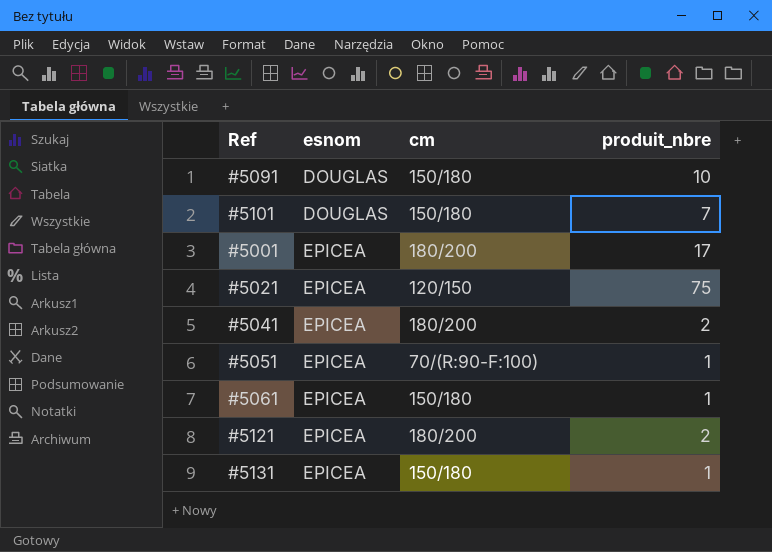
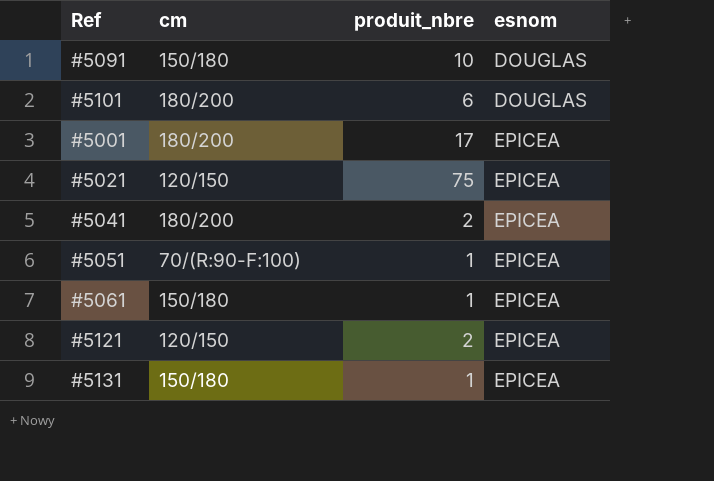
column esnom | position: 2 -> 4
#5101 | cm: 150/180 -> 180/200
#5101 | produit_nbre: 7 -> 6
#5121 | cm: 180/200 -> 120/150

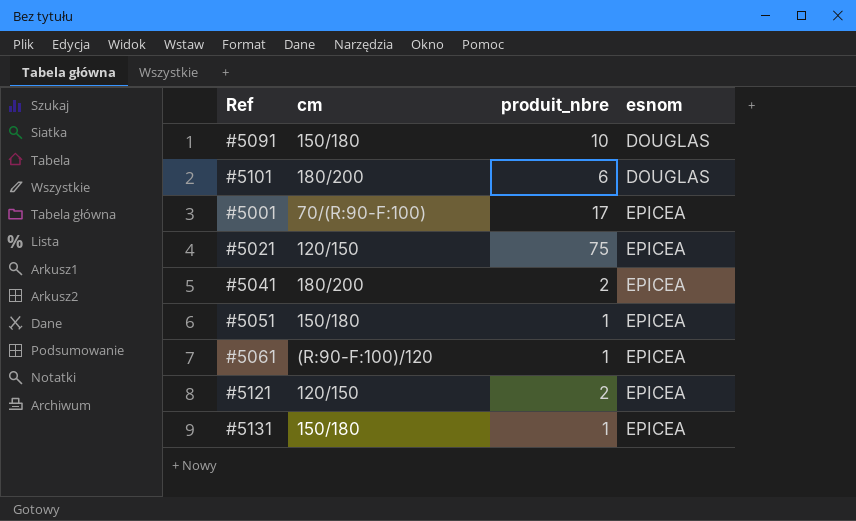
#5001 | cm: 180/200 -> 70/(R:90-F:100)
#5051 | cm: 70/(R:90-F:100) -> 150/180
#5061 | cm: 150/180 -> (R:90-F:100)/120

